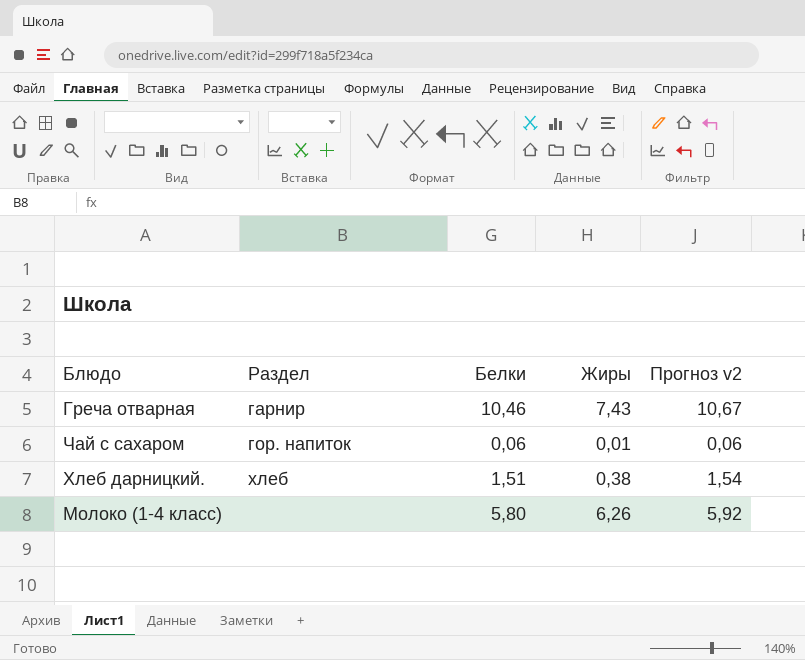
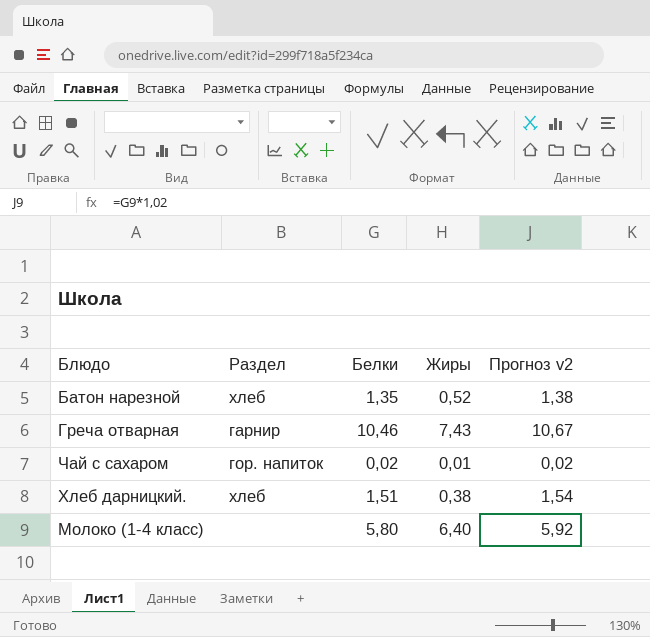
row Батон нарезной: none -> хлеб | 1,35 | 0,52 | 1,38
Чай с сахаром | Белки: 0,06 -> 0,02
Чай с сахаром | Прогноз v2: 0,06 -> 0,02
Молоко (1-4 класс) | Жиры: 6,26 -> 6,40

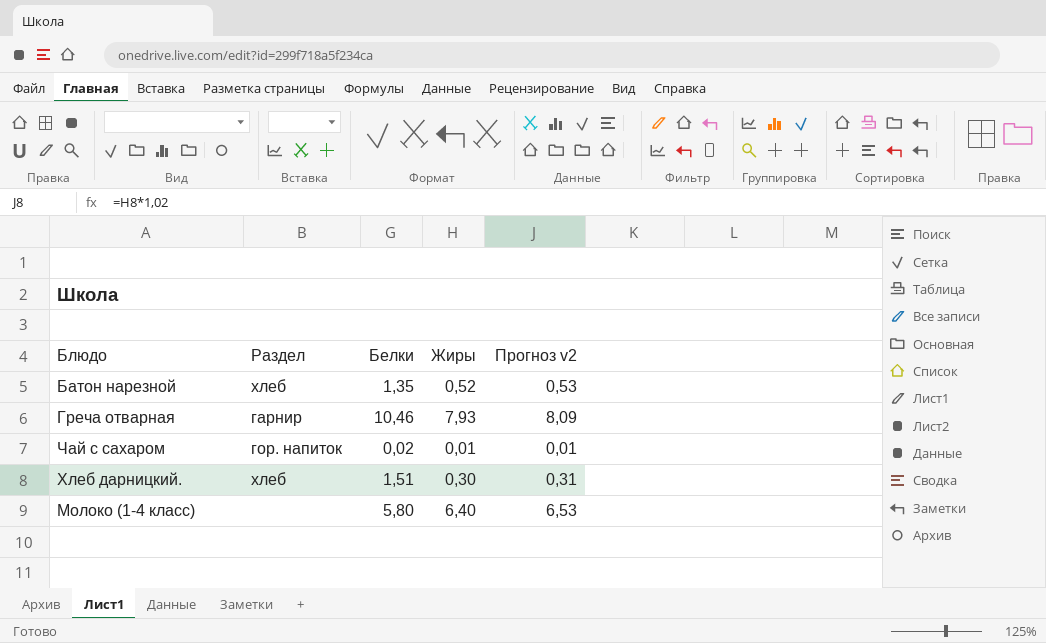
column Прогноз v2 | formula: [Белки] * 1,02 -> [Жиры] * 1,02
Греча отварная | Жиры: 7,43 -> 7,93
Хлеб дарницкий. | Жиры: 0,38 -> 0,30

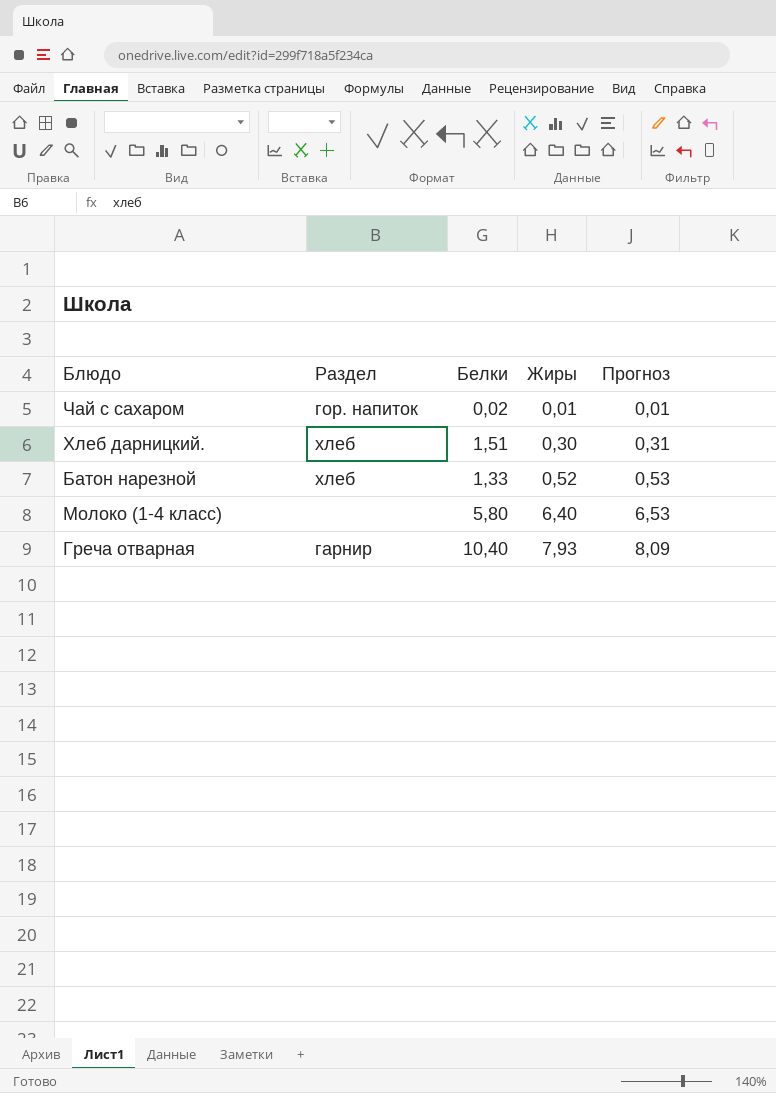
row order: none -> Жиры ascending
column name: Прогноз v2 -> Прогноз
Батон нарезной | Белки: 1,35 -> 1,33
Греча отварная | Белки: 10,46 -> 10,40

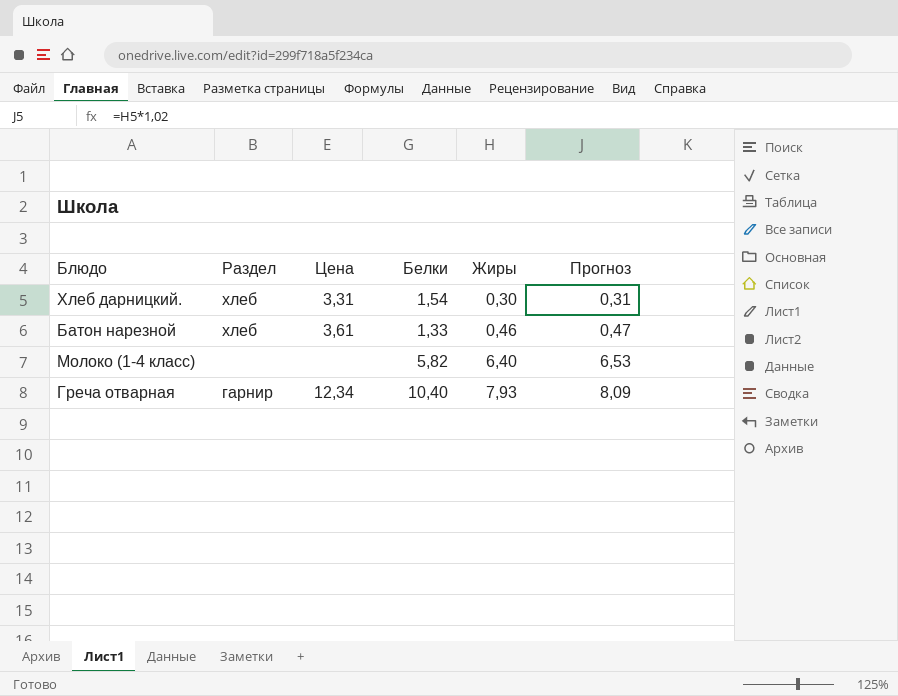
column Цена | position: none -> 3
row Чай с сахаром: гор. напиток | 0,02 | 0,01 | 0,01 -> none
Хлеб дарницкий. | Белки: 1,51 -> 1,54
Батон нарезной | Жиры: 0,52 -> 0,46
Батон нарезной | Прогноз: 0,53 -> 0,47
Молоко (1-4 класс) | Белки: 5,80 -> 5,82

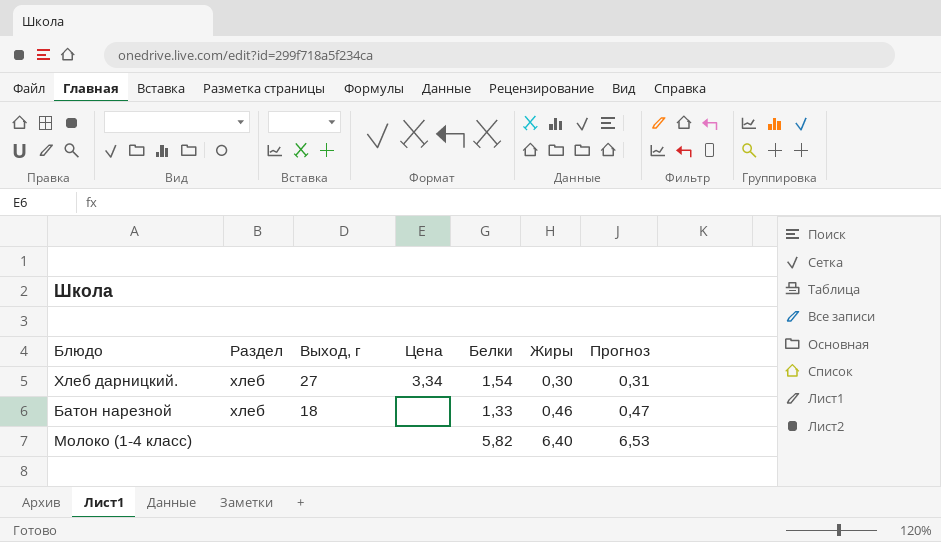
column Выход, г | position: none -> 3
row Греча отварная: гарнир | 12,34 | 10,40 | 7,93 | 8,09 -> none
Хлеб дарницкий. | Цена: 3,31 -> 3,34
Батон нарезной | Цена: 3,61 -> none

